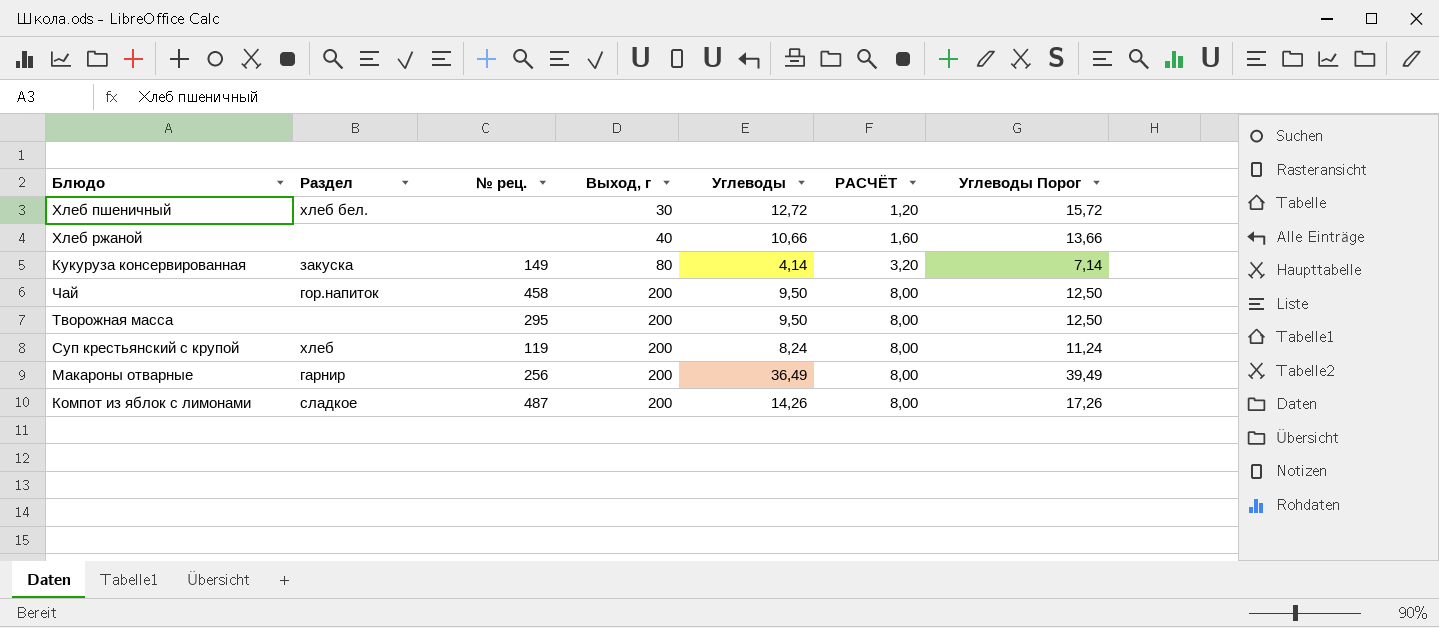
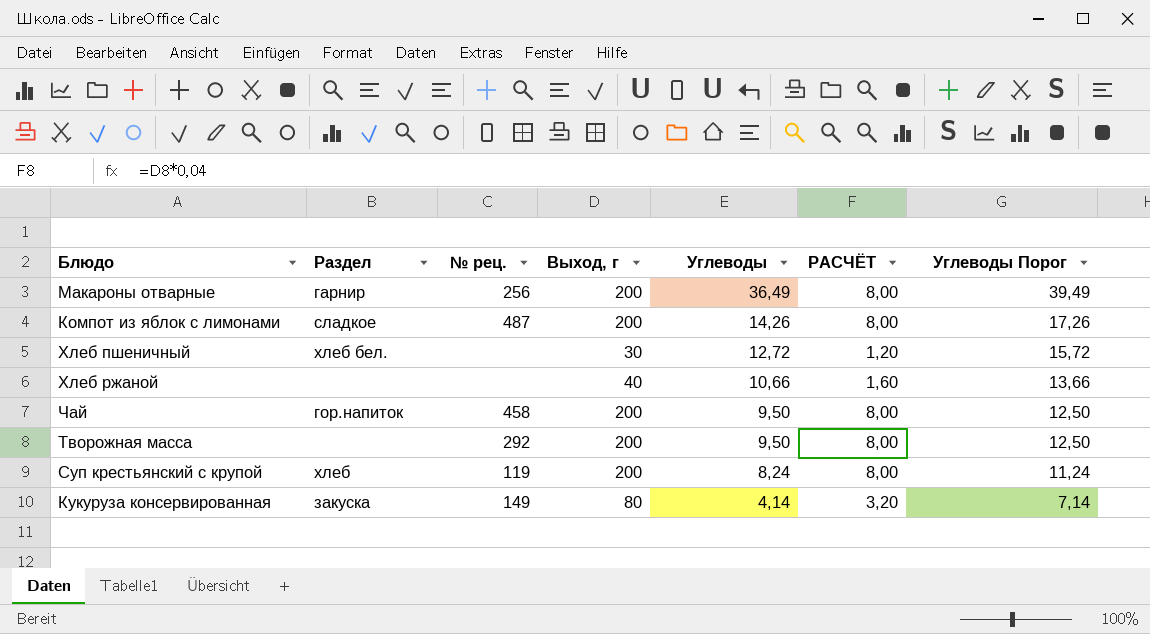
row order: Выход, г ascending -> Углеводы descending
Творожная масса | № рец.: 295 -> 292

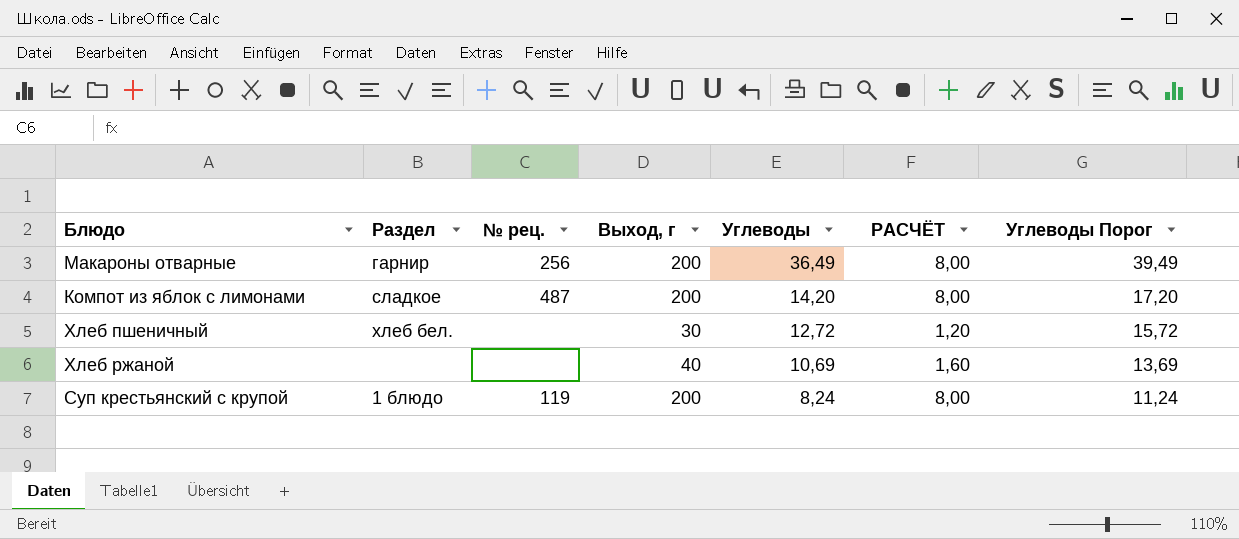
row Чай: гор.напиток | 458 | 200 | 9,50 | 8,00 | 12,50 -> none
row Творожная масса: none | 292 | 200 | 9,50 | 8,00 | 12,50 -> none
row Кукуруза консервированная: закуска | 149 | 80 | 4,14 | 3,20 | 7,14 -> none
Компот из яблок с лимонами | Углеводы: 14,26 -> 14,20
Компот из яблок с лимонами | Углеводы Порог: 17,26 -> 17,20
Хлеб ржаной | Углеводы: 10,66 -> 10,69
Хлеб ржаной | Углеводы Порог: 13,66 -> 13,69
Суп крестьянский с крупой | Раздел: хлеб -> 1 блюдо

